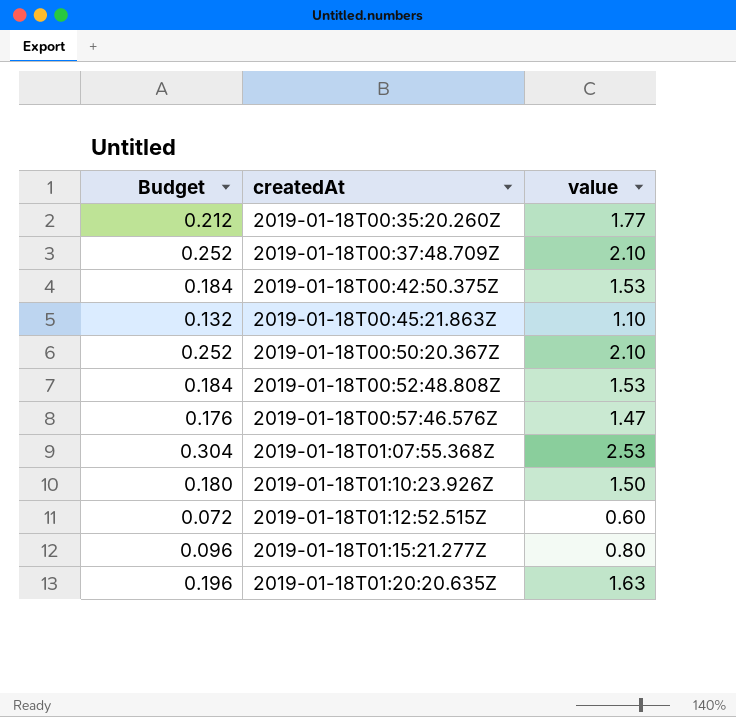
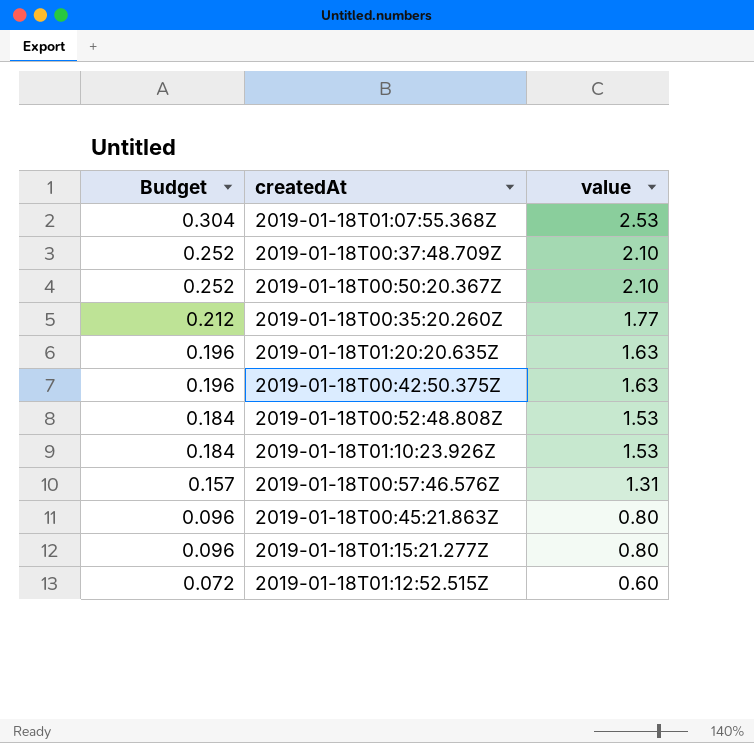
row order: createdAt ascending -> Budget descending
2019-01-18T00:42:50.375Z | Budget: 0.184 -> 0.196
2019-01-18T00:42:50.375Z | value: 1.53 -> 1.63
2019-01-18T01:10:23.926Z | Budget: 0.180 -> 0.184
2019-01-18T01:10:23.926Z | value: 1.50 -> 1.53
2019-01-18T00:57:46.576Z | Budget: 0.176 -> 0.157
2019-01-18T00:57:46.576Z | value: 1.47 -> 1.31
2019-01-18T00:45:21.863Z | Budget: 0.132 -> 0.096
2019-01-18T00:45:21.863Z | value: 1.10 -> 0.80

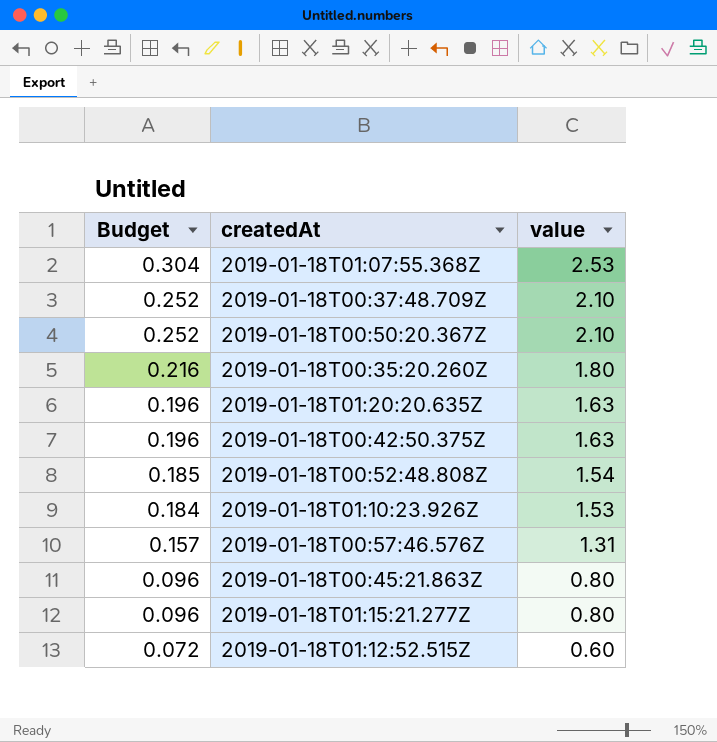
2019-01-18T00:35:20.260Z | Budget: 0.212 -> 0.216
2019-01-18T00:35:20.260Z | value: 1.77 -> 1.80
2019-01-18T00:52:48.808Z | Budget: 0.184 -> 0.185
2019-01-18T00:52:48.808Z | value: 1.53 -> 1.54

